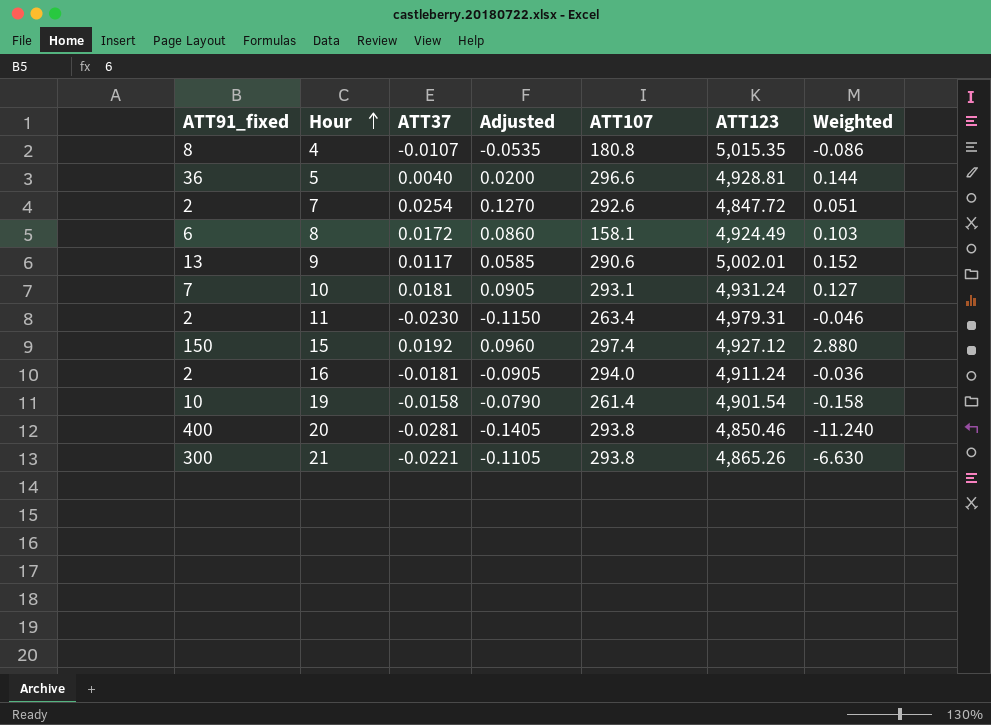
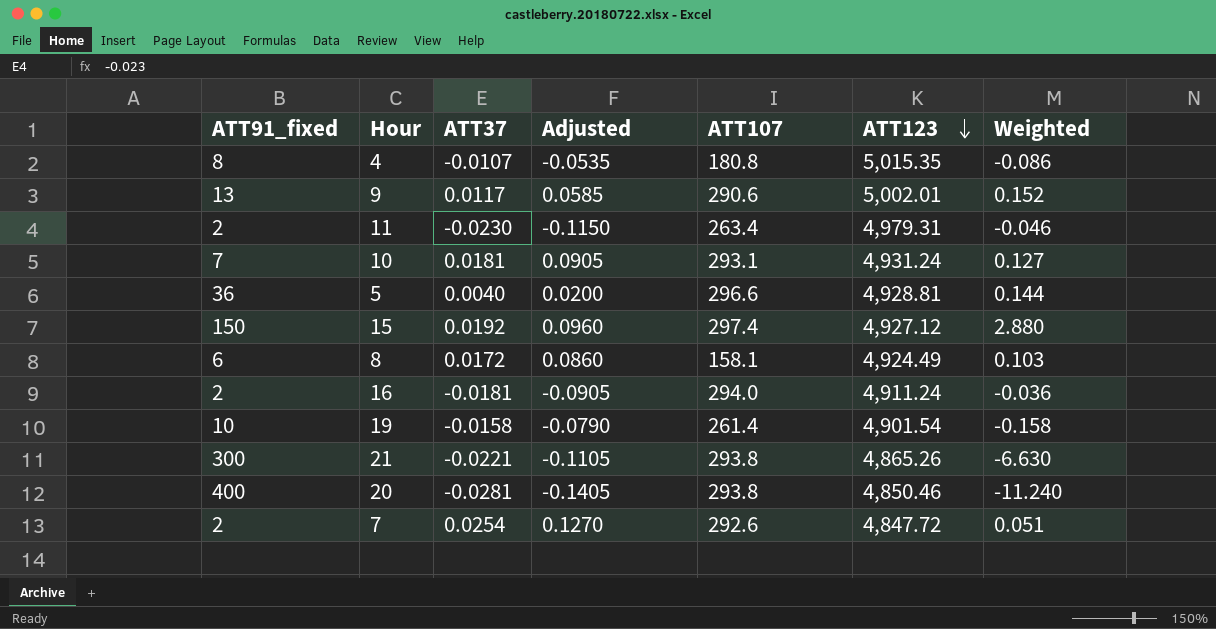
row order: Hour ascending -> ATT123 descending

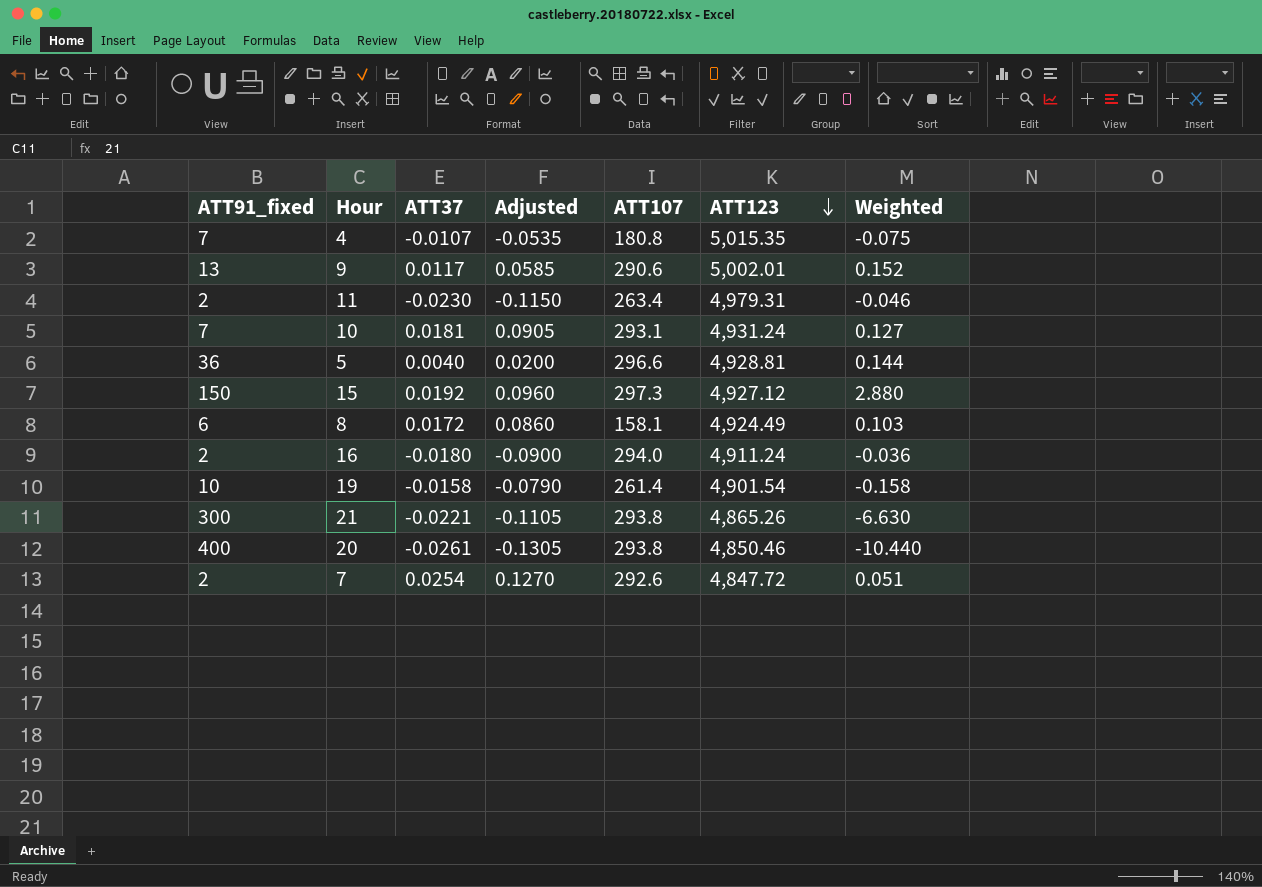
4 | ATT91_fixed: 8 -> 7
4 | Weighted: -0.086 -> -0.075
15 | ATT107: 297.4 -> 297.3
16 | ATT37: -0.0181 -> -0.0180
16 | Adjusted: -0.0905 -> -0.0900
20 | ATT37: -0.0281 -> -0.0261
20 | Adjusted: -0.1405 -> -0.1305
20 | Weighted: -11.240 -> -10.440

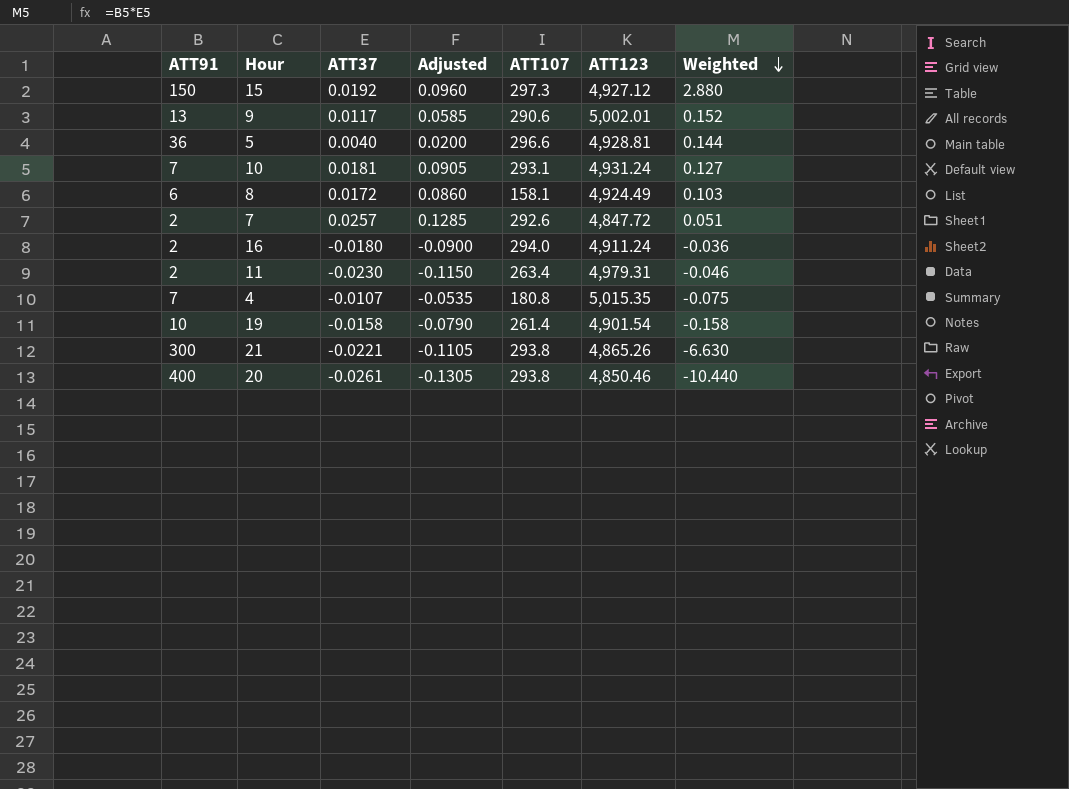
row order: ATT123 descending -> Weighted descending
column name: ATT91_fixed -> ATT91
7 | ATT37: 0.0254 -> 0.0257
7 | Adjusted: 0.1270 -> 0.1285

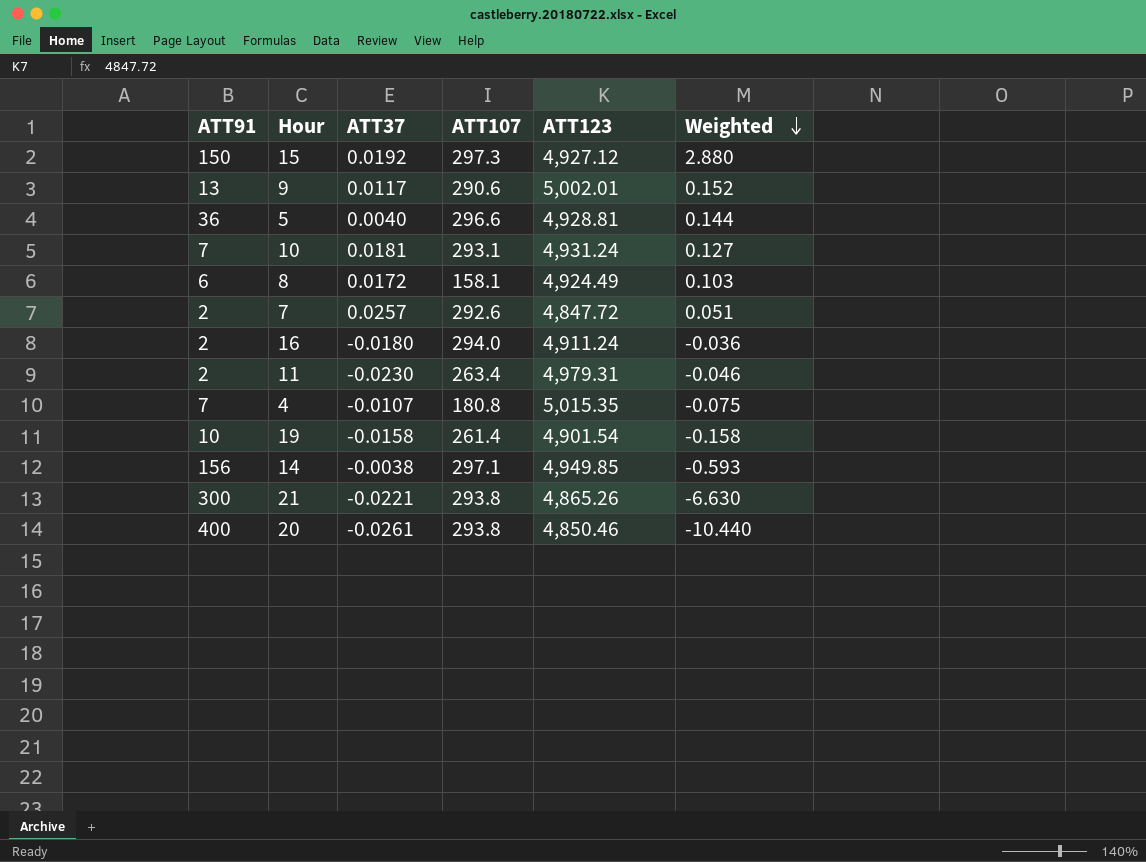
column Adjusted | formula: [ATT37] * 5 -> none
row 14: none -> 156 | -0.0038 | 297.1 | 4,949.85 | -0.593

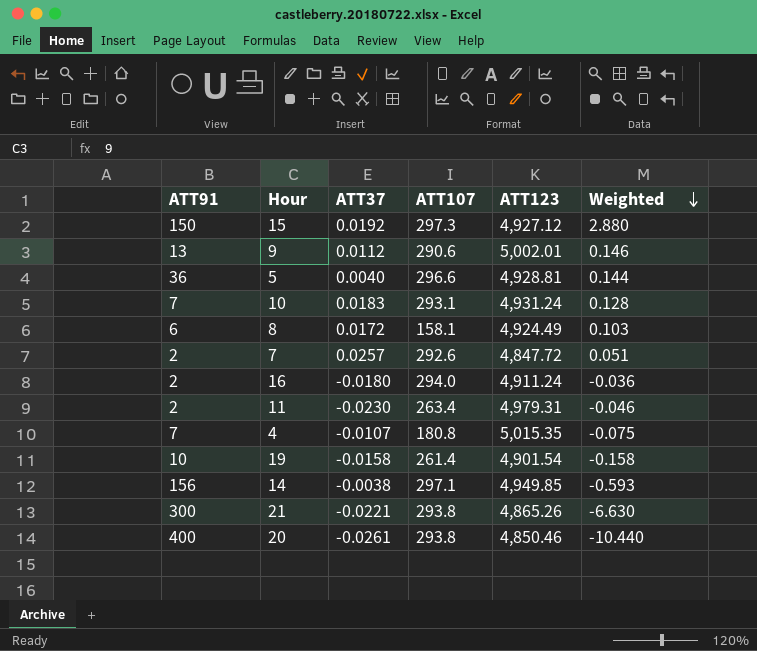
9 | ATT37: 0.0117 -> 0.0112
9 | Weighted: 0.152 -> 0.146
10 | ATT37: 0.0181 -> 0.0183
10 | Weighted: 0.127 -> 0.128

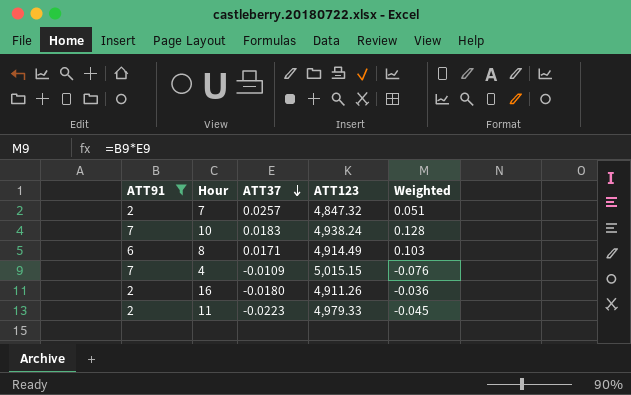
filter: none -> ATT91 <= 7
row order: Weighted descending -> ATT37 descending
column ATT107 | position: 4 -> none
7 | ATT123: 4,847.72 -> 4,847.32
10 | ATT123: 4,931.24 -> 4,938.24
8 | ATT37: 0.0172 -> 0.0171
8 | ATT123: 4,924.49 -> 4,914.49
4 | ATT37: -0.0107 -> -0.0109
4 | ATT123: 5,015.35 -> 5,015.15
4 | Weighted: -0.075 -> -0.076
16 | ATT123: 4,911.24 -> 4,911.26
11 | ATT37: -0.0230 -> -0.0223
11 | ATT123: 4,979.31 -> 4,979.33
11 | Weighted: -0.046 -> -0.045

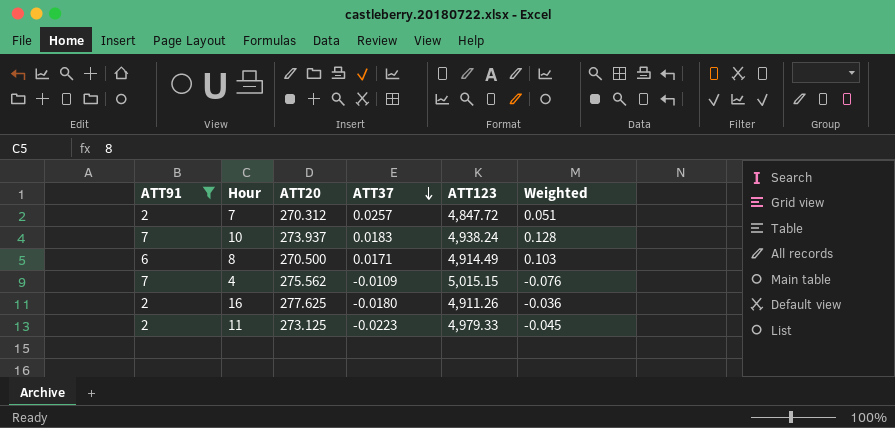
column ATT20 | position: none -> 3
7 | ATT123: 4,847.32 -> 4,847.72

